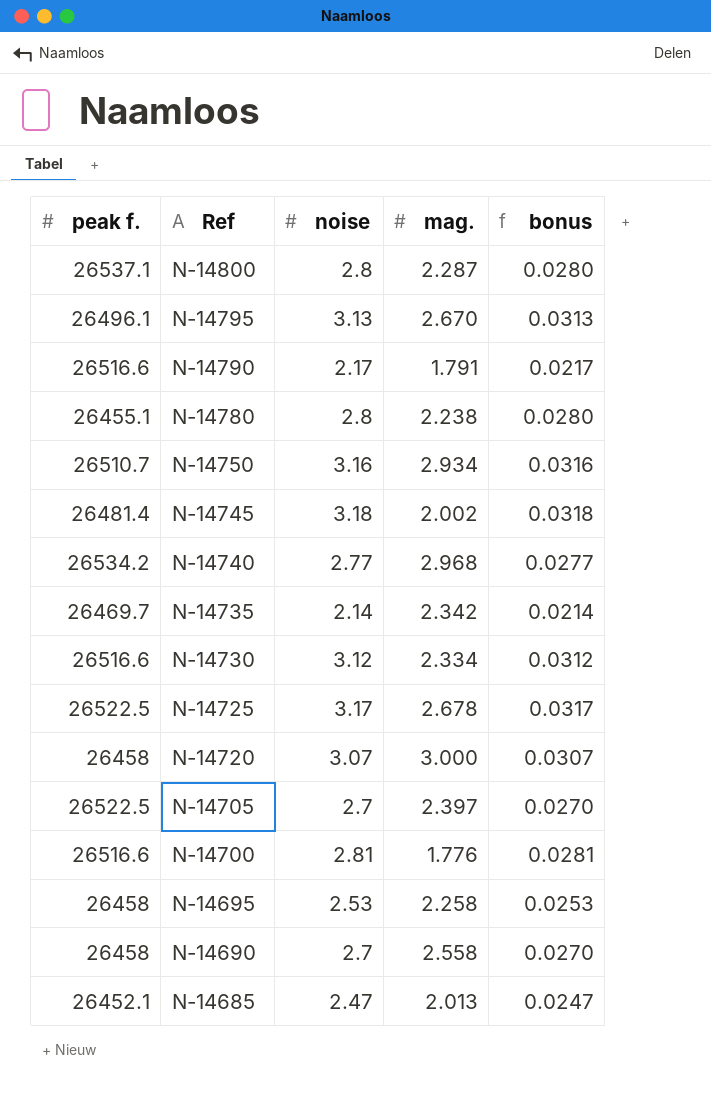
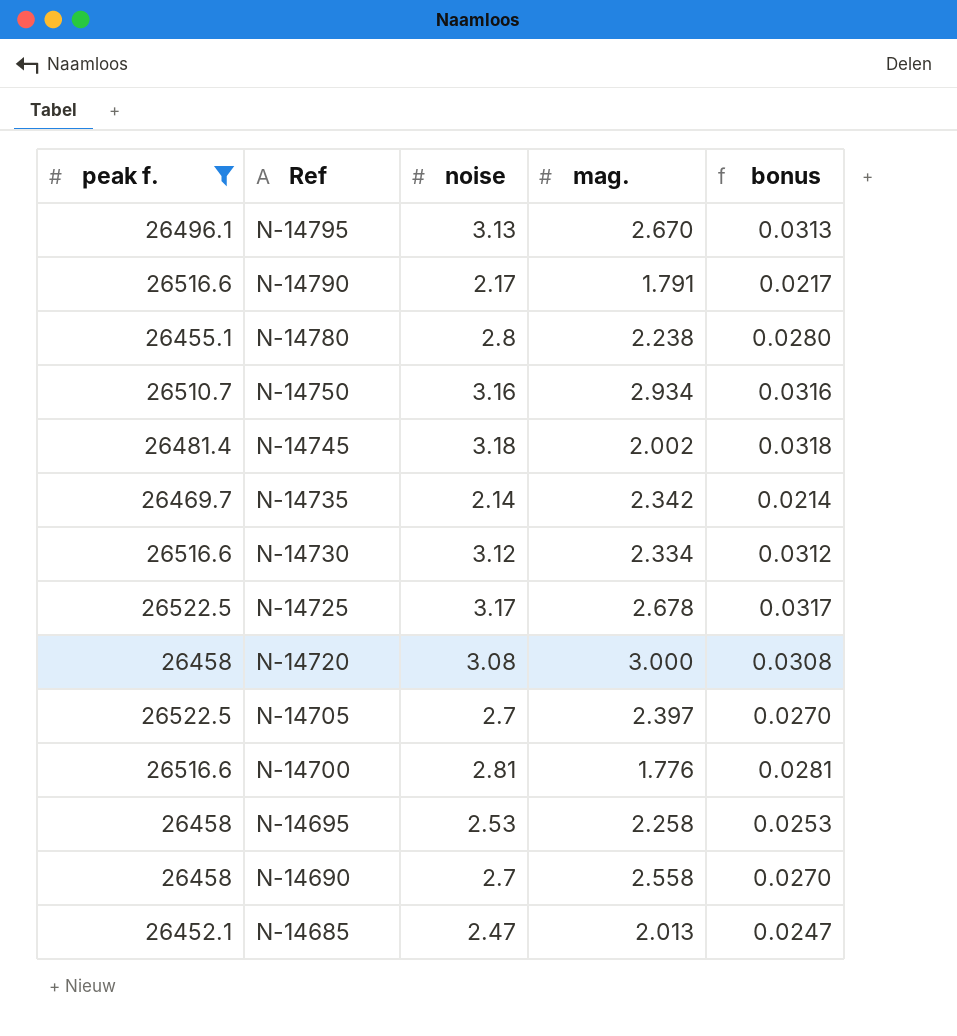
filter: none -> peak f. <= 26522.5
N-14720 | noise: 3.07 -> 3.08
N-14720 | bonus: 0.0307 -> 0.0308

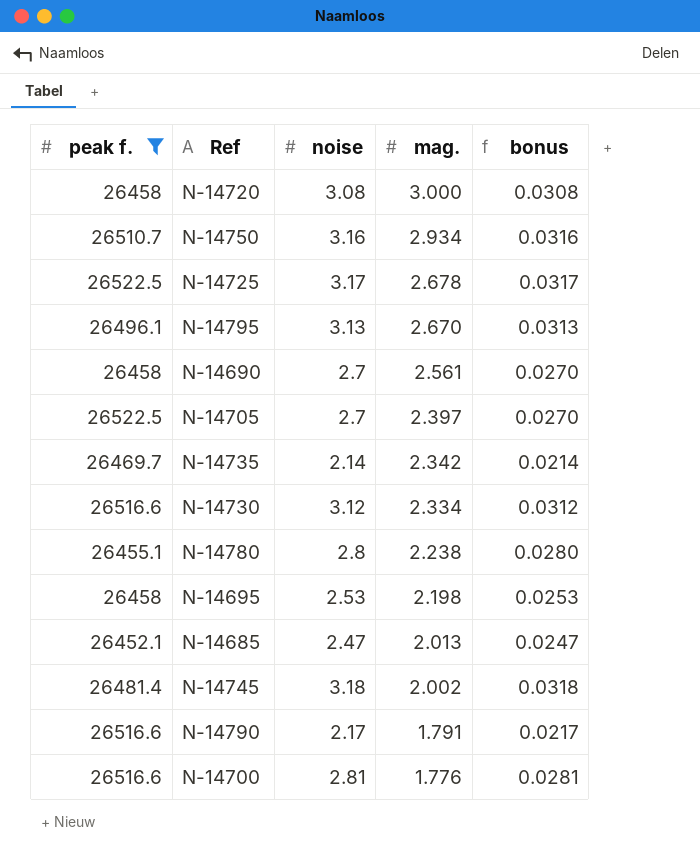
row order: Ref descending -> mag. descending
N-14690 | mag.: 2.558 -> 2.561
N-14695 | mag.: 2.258 -> 2.198

